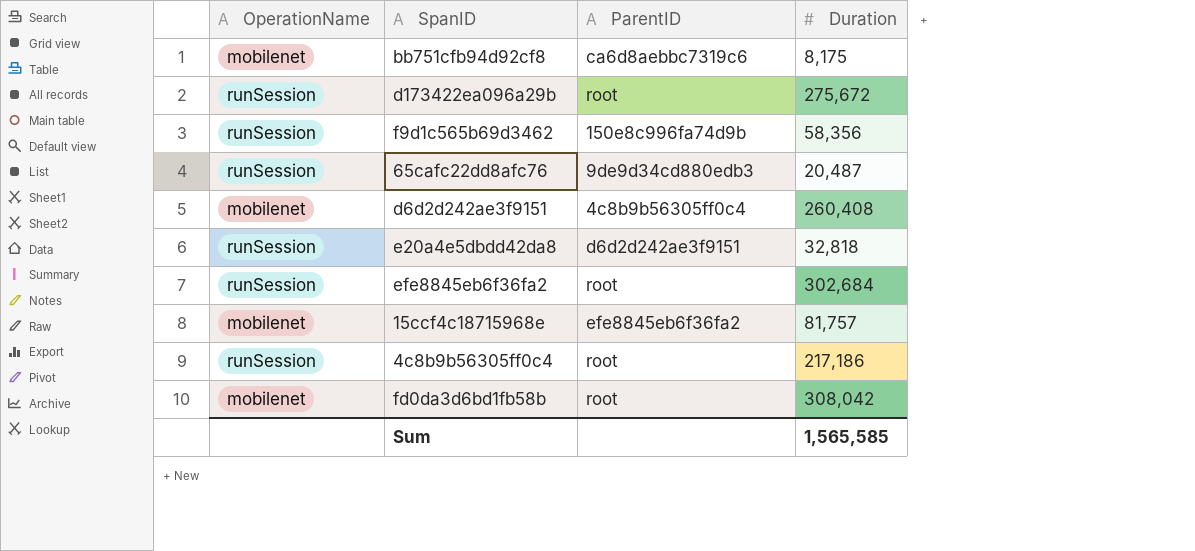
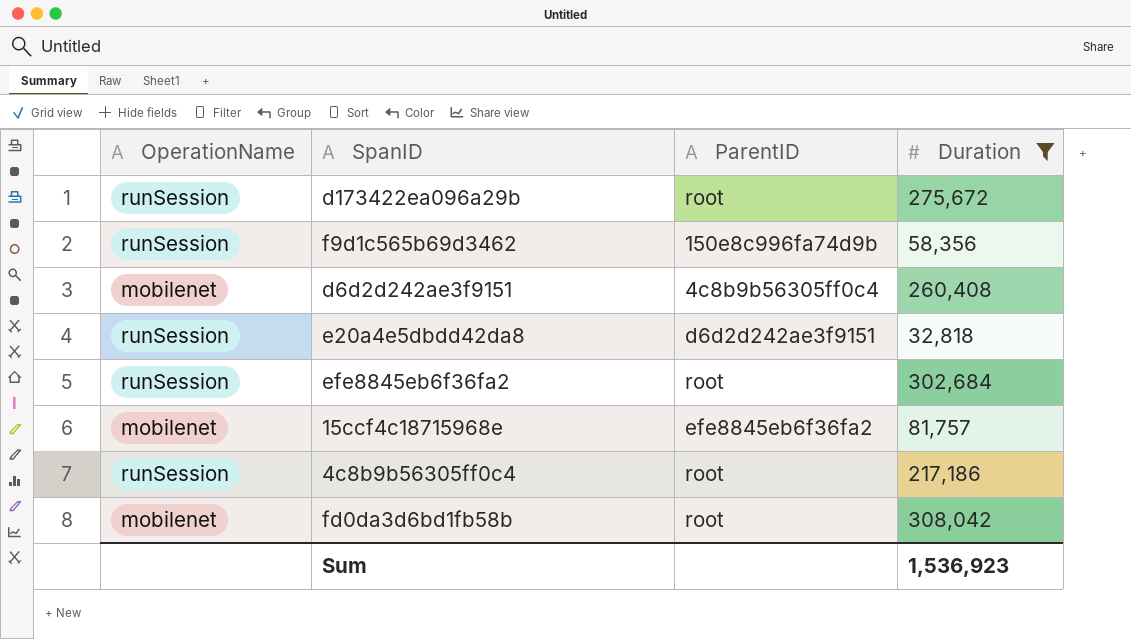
filter: none -> Duration >= 32,818
Sum | Duration: 1,565,585 -> 1,536,923

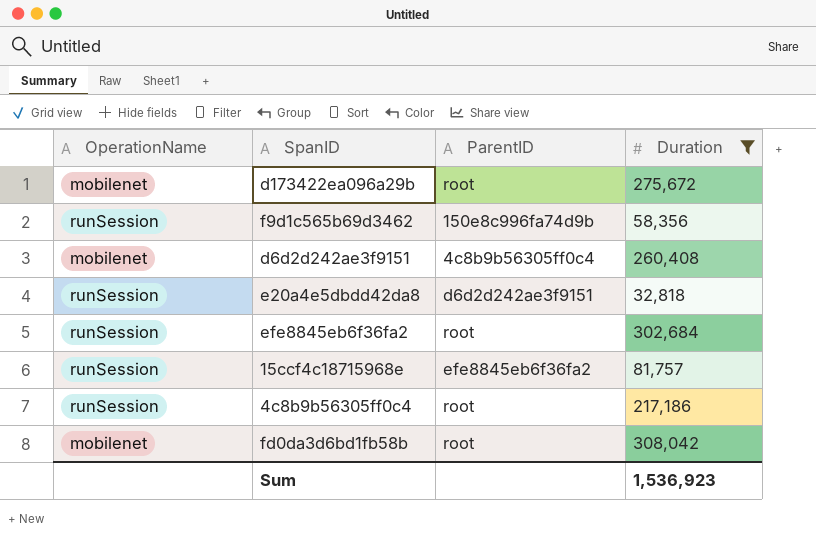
d173422ea096a29b | OperationName: runSession -> mobilenet
15ccf4c18715968e | OperationName: mobilenet -> runSession

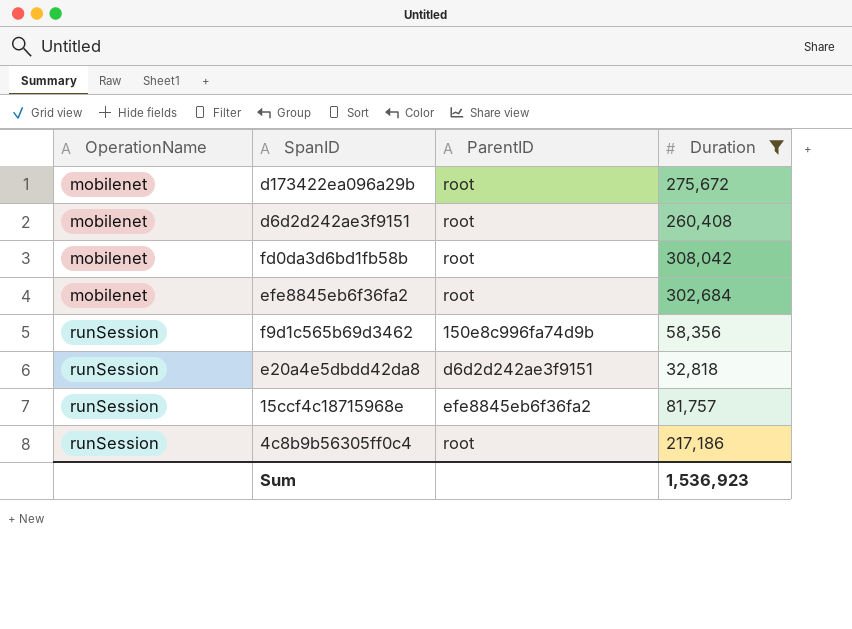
row order: none -> OperationName ascending
d6d2d242ae3f9151 | ParentID: 4c8b9b56305ff0c4 -> root
efe8845eb6f36fa2 | OperationName: runSession -> mobilenet

